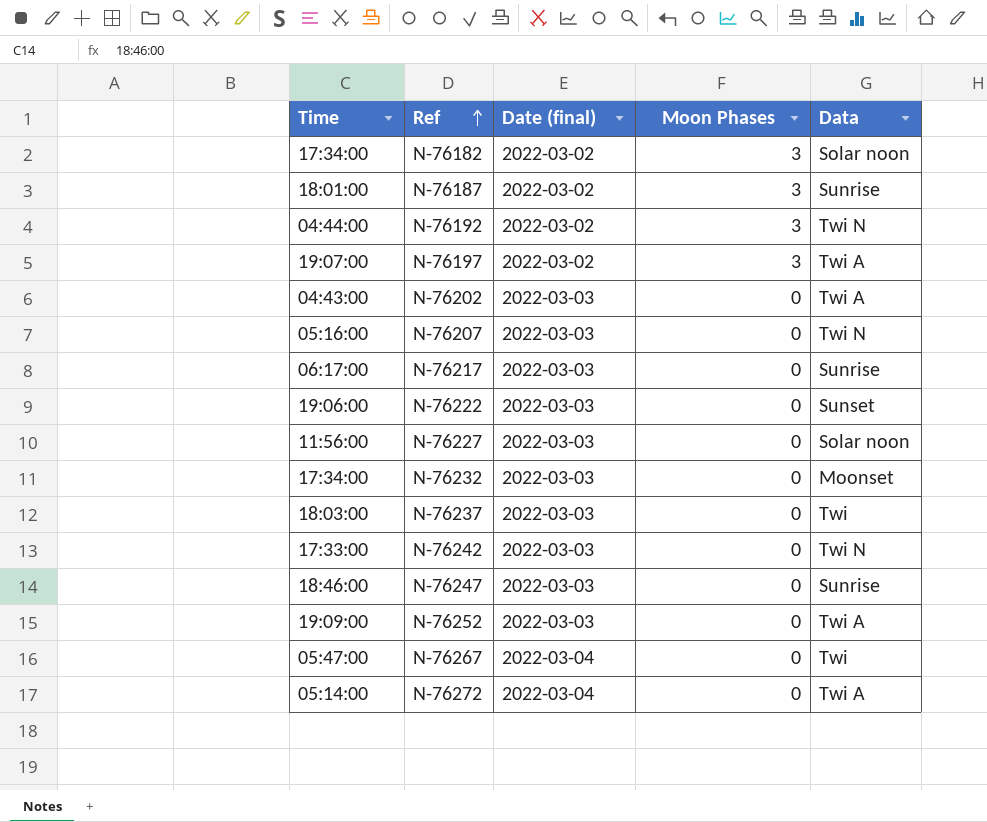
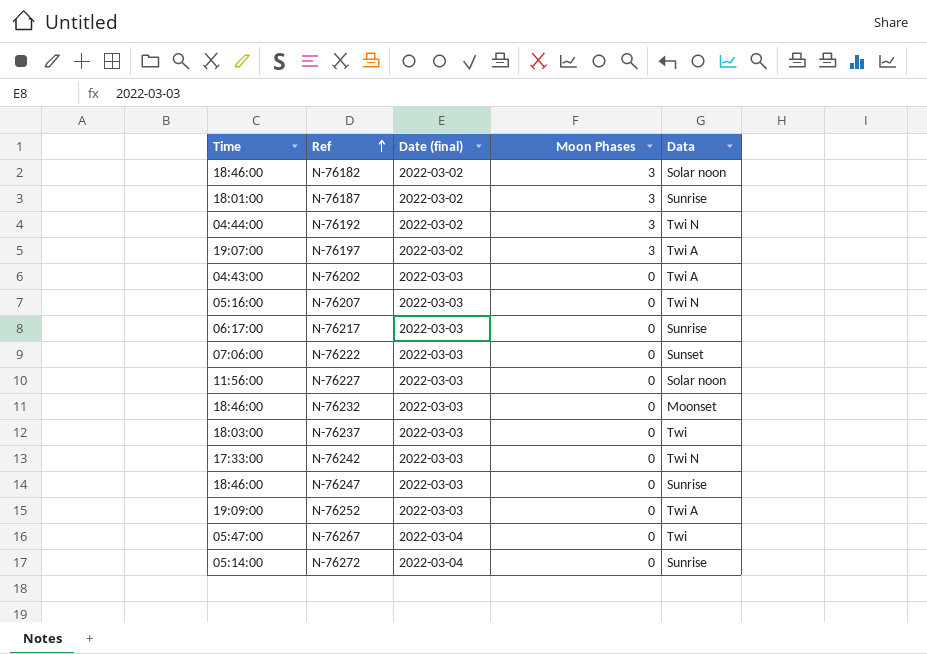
N-76182 | Time: 17:34:00 -> 18:46:00
N-76222 | Time: 19:06:00 -> 07:06:00
N-76232 | Time: 17:34:00 -> 18:46:00
N-76272 | Data: Twi A -> Sunrise

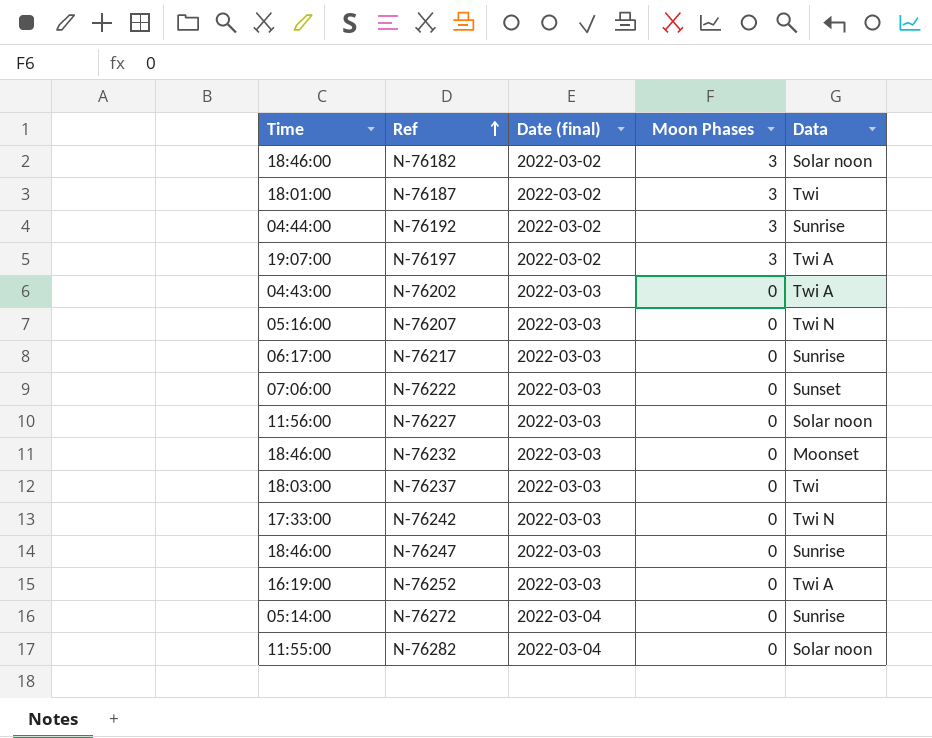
row N-76267: 05:47:00 | 2022-03-04 | 0 | Twi -> none
N-76187 | Data: Sunrise -> Twi
N-76192 | Data: Twi N -> Sunrise
N-76252 | Time: 19:09:00 -> 16:19:00
row N-76282: none -> 11:55:00 | 2022-03-04 | 0 | Solar noon

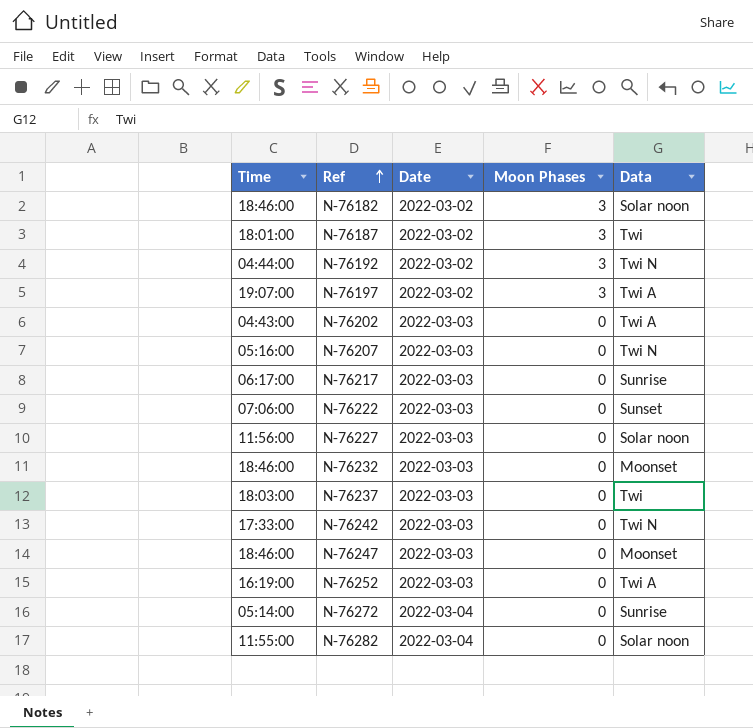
column name: Date (final) -> Date
N-76192 | Data: Sunrise -> Twi N
N-76247 | Data: Sunrise -> Moonset

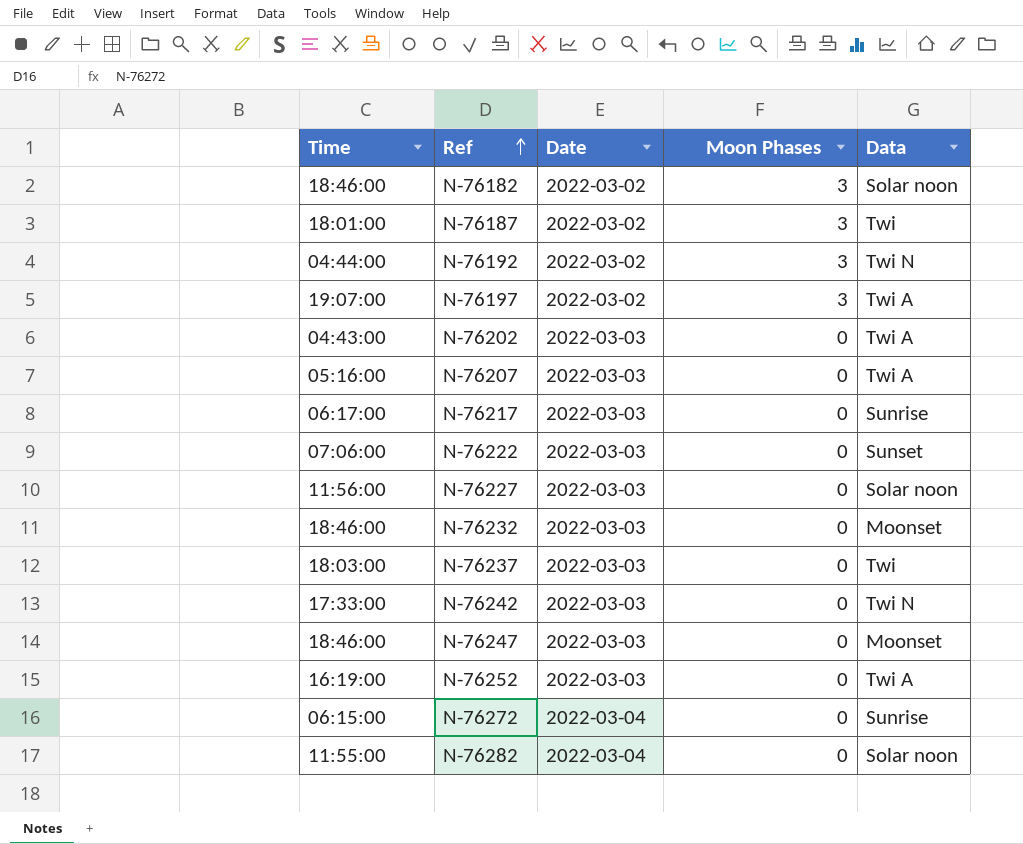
N-76207 | Data: Twi N -> Twi A
N-76272 | Time: 05:14:00 -> 06:15:00

